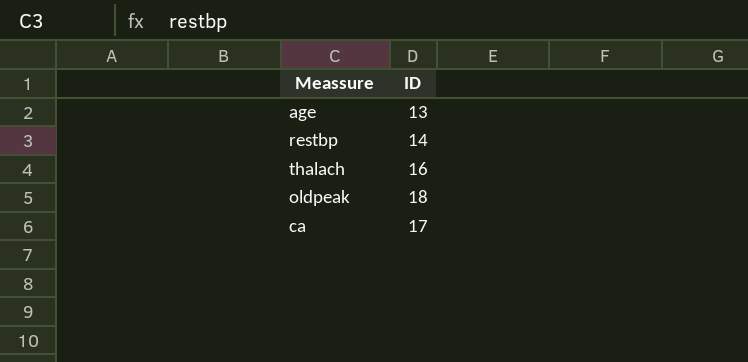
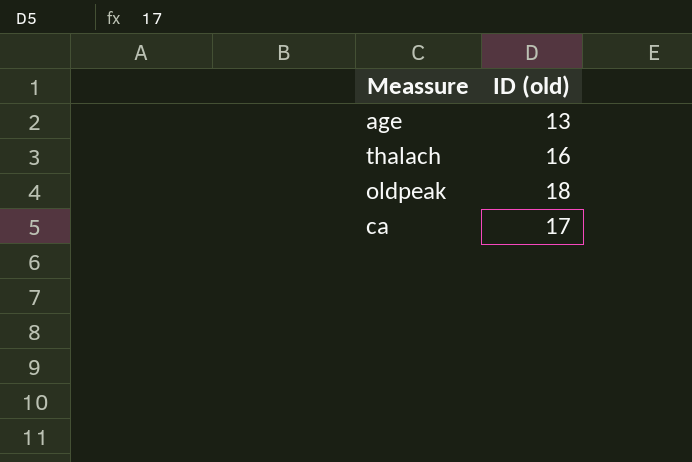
column name: ID -> ID (old)
row restbp: 14 -> none

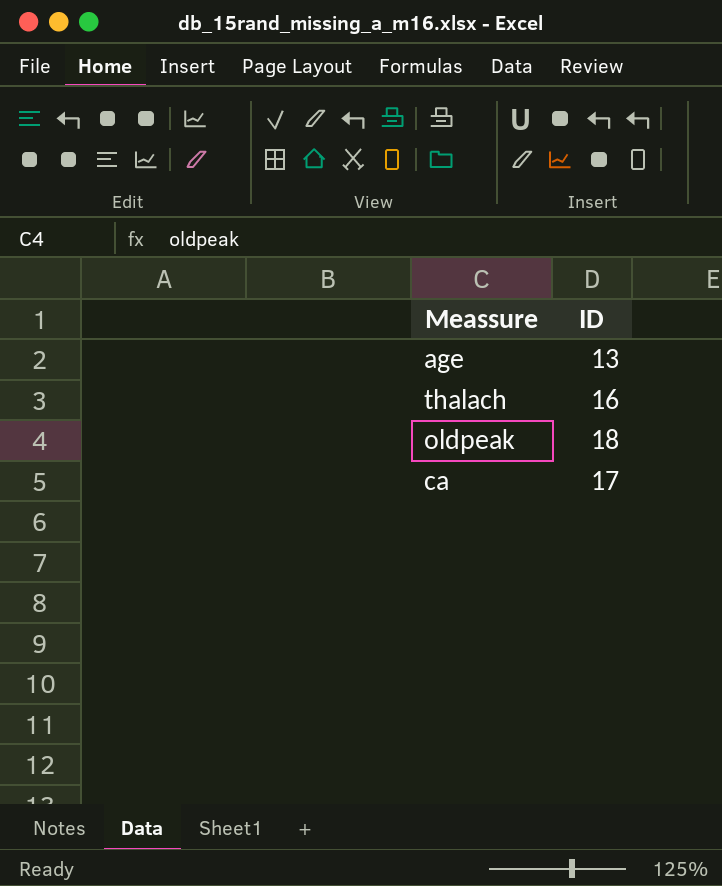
column name: ID (old) -> ID

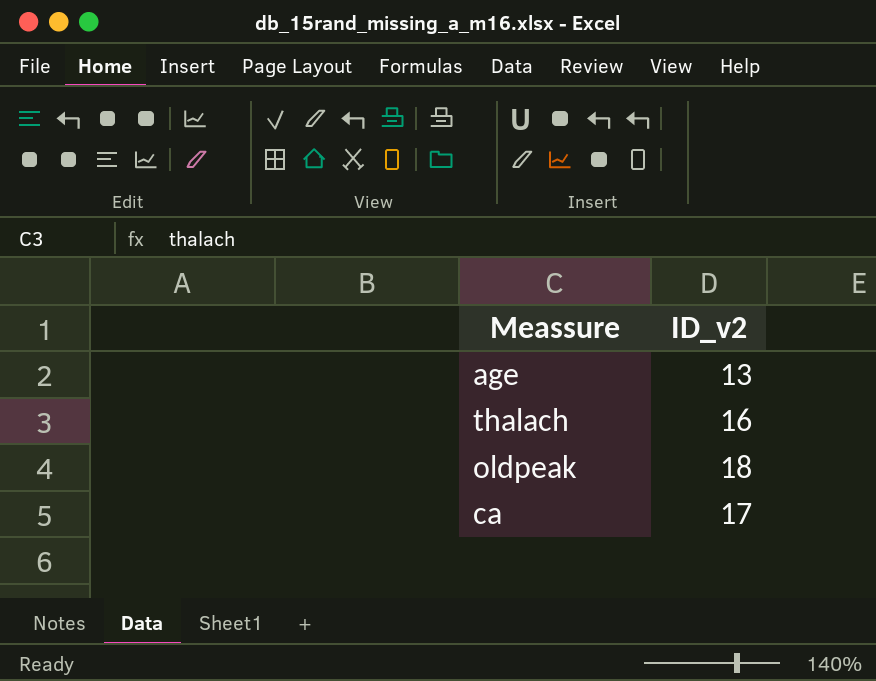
column name: ID -> ID_v2

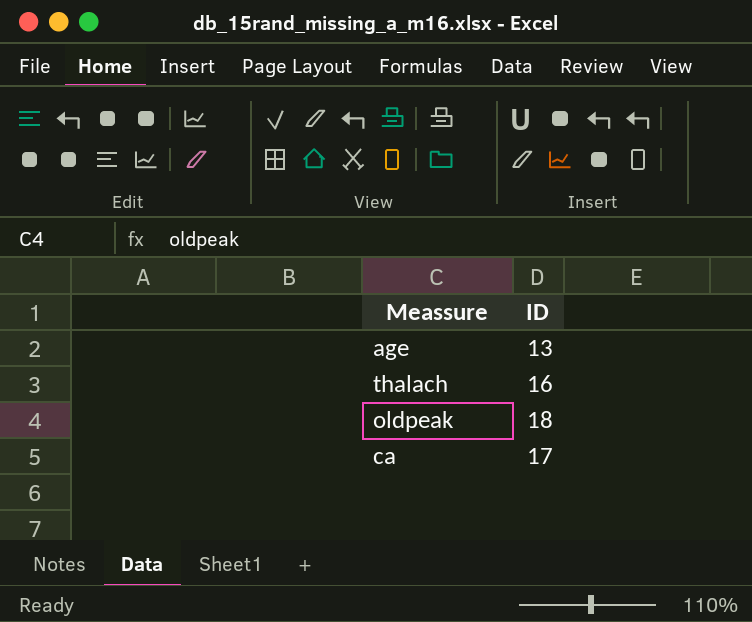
column name: ID_v2 -> ID

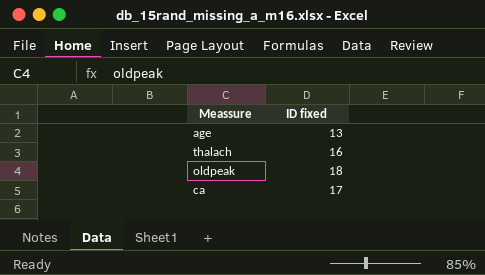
column name: ID -> ID fixed

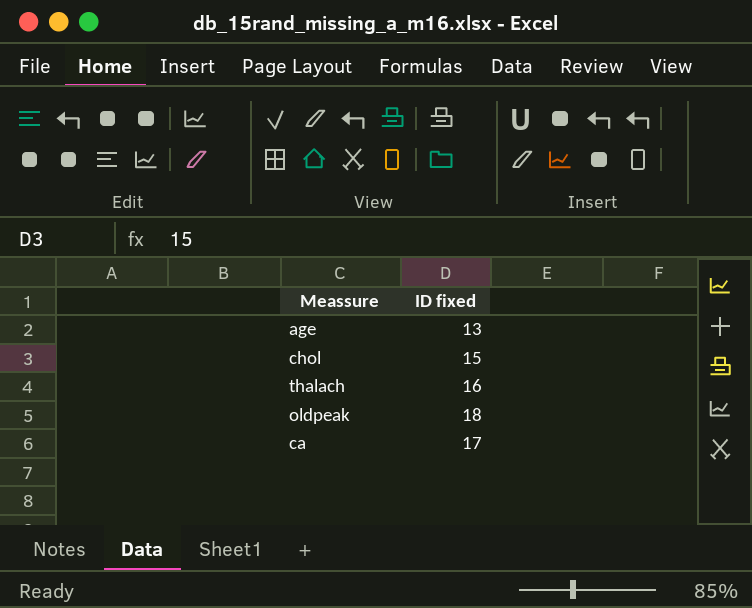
row chol: none -> 15

